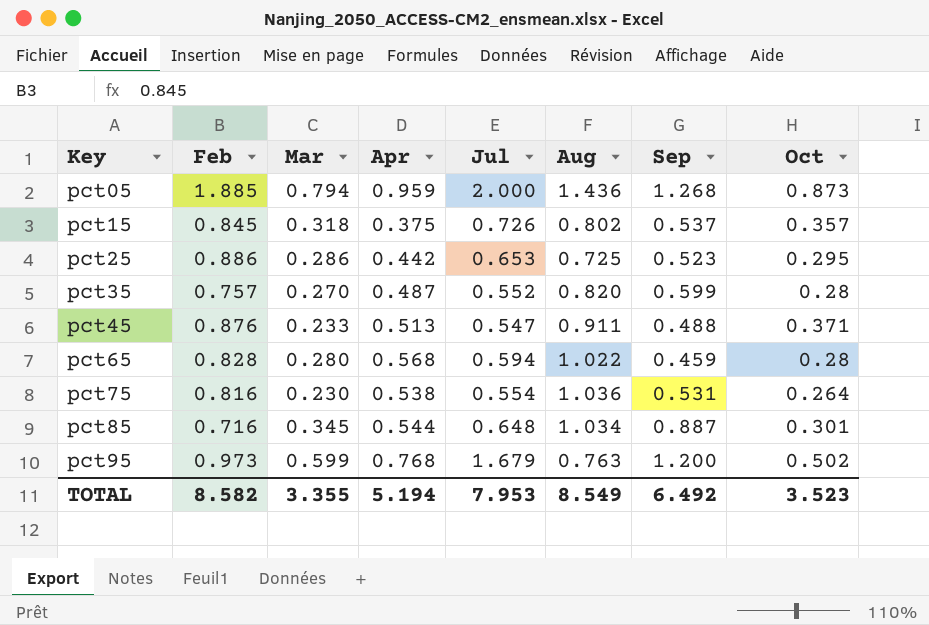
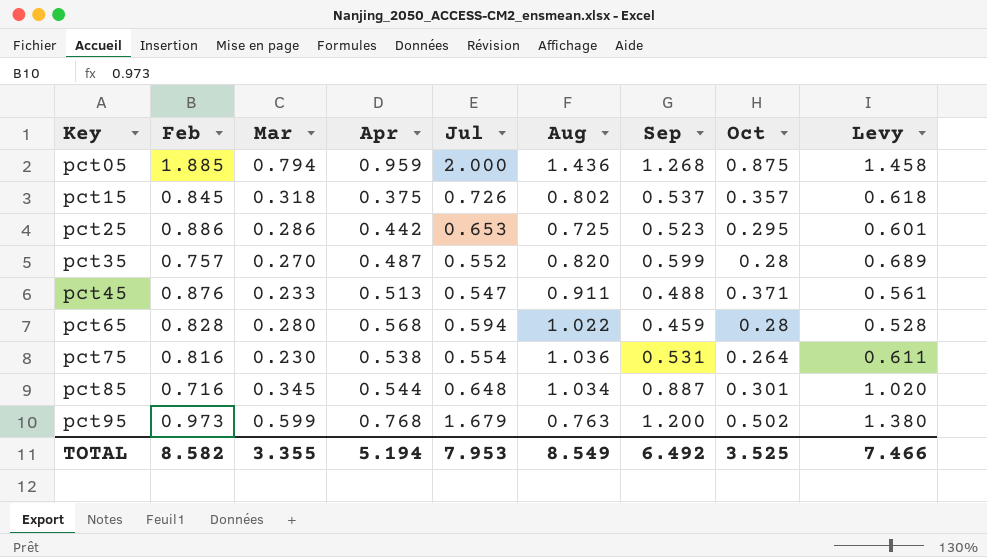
column Levy | formula: none -> [Sep] * 1.15
pct05 | Oct: 0.873 -> 0.875
TOTAL | Oct: 3.523 -> 3.525

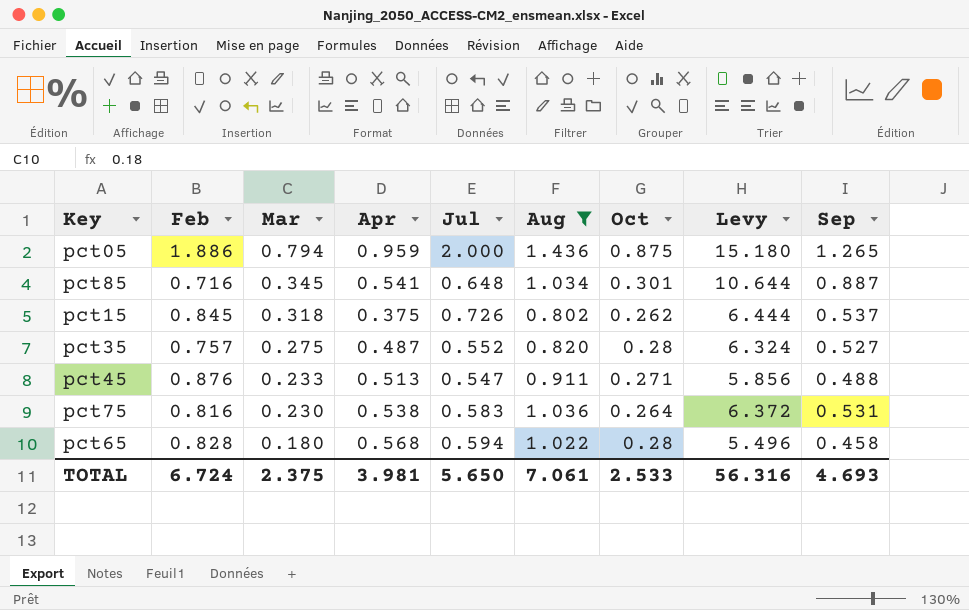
filter: none -> Aug >= 0.802
row order: Key ascending -> Mar descending
column Levy | formula: [Sep] * 1.15 -> [Sep] * 12
column Sep | position: 7 -> 9
pct05 | Feb: 1.885 -> 1.886
pct05 | Sep: 1.268 -> 1.265
pct85 | Apr: 0.544 -> 0.541
pct15 | Oct: 0.357 -> 0.262
pct35 | Mar: 0.270 -> 0.275
pct35 | Sep: 0.599 -> 0.527
pct45 | Oct: 0.371 -> 0.271
pct75 | Jul: 0.554 -> 0.583
pct65 | Mar: 0.280 -> 0.180
pct65 | Sep: 0.459 -> 0.458
TOTAL | Feb: 8.582 -> 6.724
TOTAL | Mar: 3.355 -> 2.375
TOTAL | Apr: 5.194 -> 3.981
TOTAL | Jul: 7.953 -> 5.650
TOTAL | Aug: 8.549 -> 7.061
TOTAL | Oct: 3.525 -> 2.533
TOTAL | Levy: 7.466 -> 56.316
TOTAL | Sep: 6.492 -> 4.693

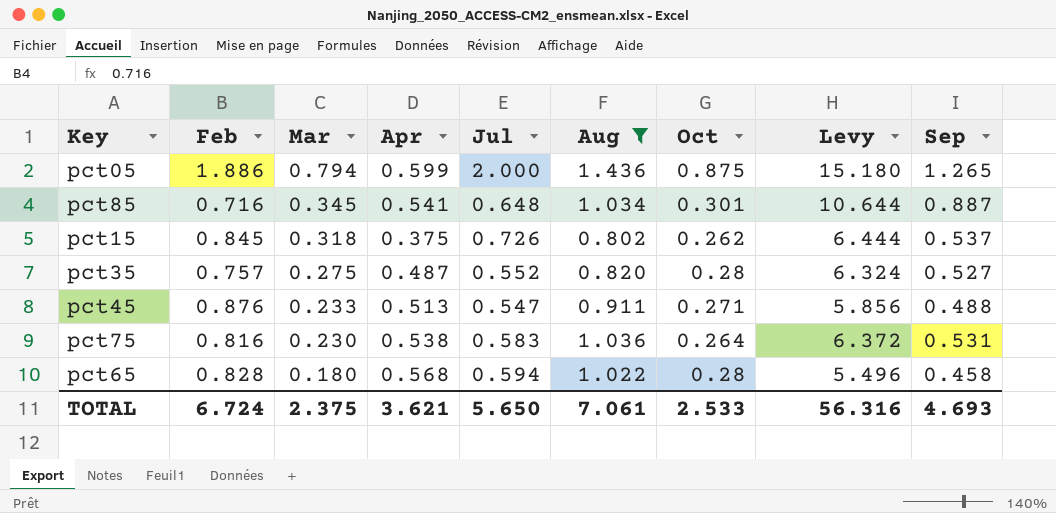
pct05 | Apr: 0.959 -> 0.599
TOTAL | Apr: 3.981 -> 3.621

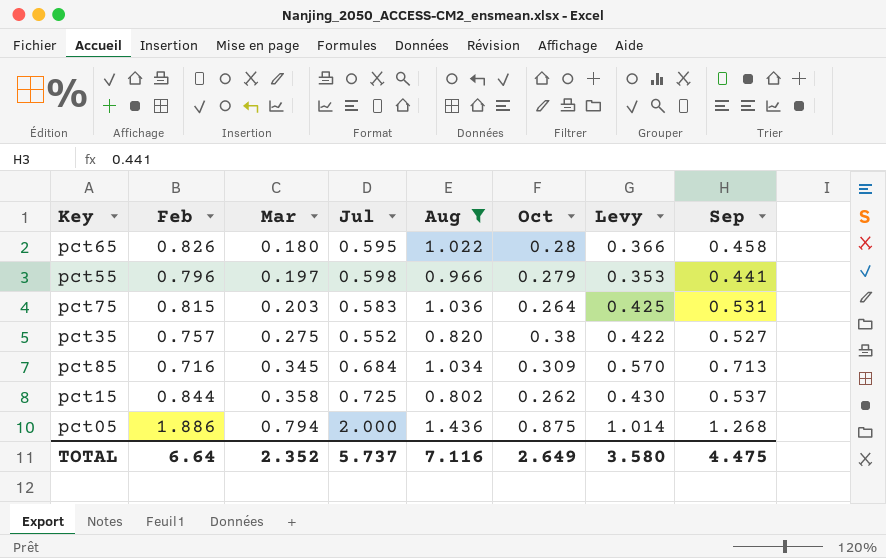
row order: Mar descending -> Mar ascending
column Apr | position: 4 -> none
column Levy | formula: [Sep] * 12 -> [Sep] * 0.8
row pct45: 0.876 | 0.233 | 0.513 | 0.547 | 0.911 | 0.271 | 5.856 | 0.488 -> none
pct65 | Feb: 0.828 -> 0.826
pct65 | Jul: 0.594 -> 0.595
row pct55: none -> 0.796 | 0.197 | 0.598 | 0.966 | 0.279 | 0.353 | 0.441
pct75 | Feb: 0.816 -> 0.815
pct75 | Mar: 0.230 -> 0.203
pct35 | Oct: 0.28 -> 0.38
pct85 | Jul: 0.648 -> 0.684
pct85 | Oct: 0.301 -> 0.309
pct85 | Sep: 0.887 -> 0.713
pct15 | Feb: 0.845 -> 0.844
pct15 | Mar: 0.318 -> 0.358
pct15 | Jul: 0.726 -> 0.725
pct05 | Sep: 1.265 -> 1.268
TOTAL | Feb: 6.724 -> 6.64
TOTAL | Mar: 2.375 -> 2.352
TOTAL | Jul: 5.650 -> 5.737
TOTAL | Aug: 7.061 -> 7.116
TOTAL | Oct: 2.533 -> 2.649
TOTAL | Levy: 56.316 -> 3.580
TOTAL | Sep: 4.693 -> 4.475

